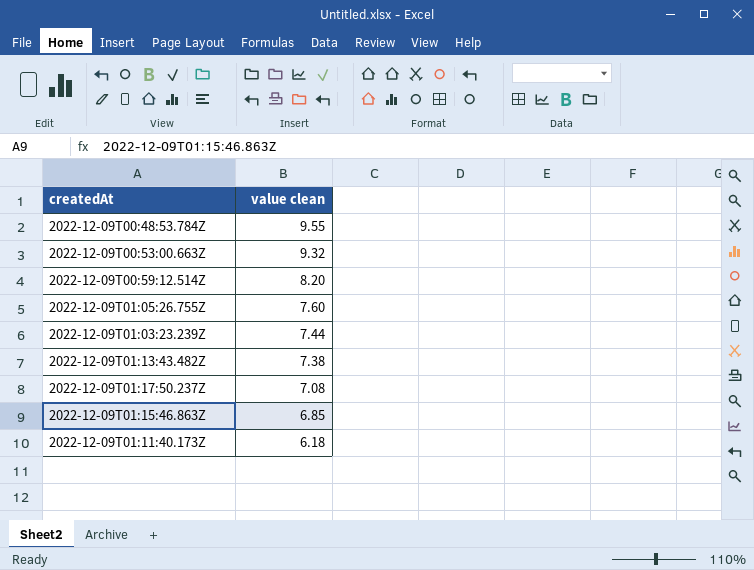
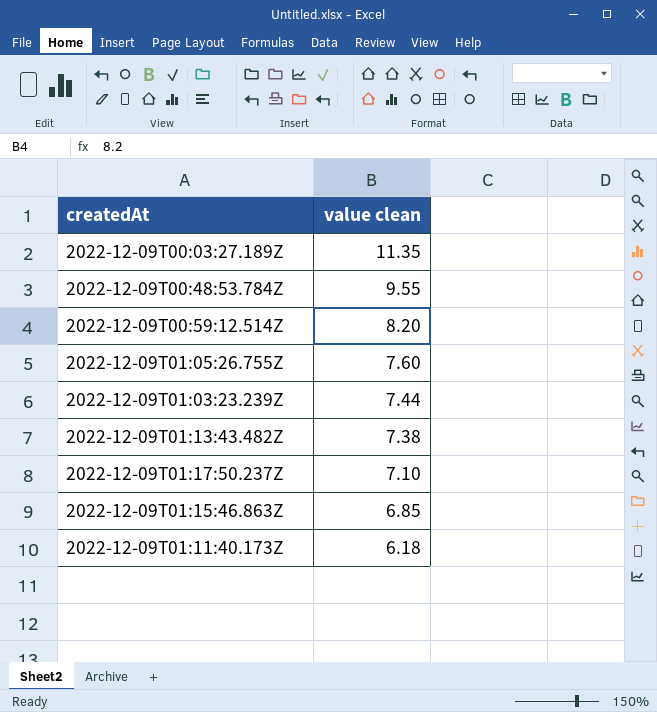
row 2022-12-09T00:53:00.663Z: 9.32 -> none
row 2022-12-09T00:03:27.189Z: none -> 11.35
2022-12-09T01:17:50.237Z | value clean: 7.08 -> 7.10

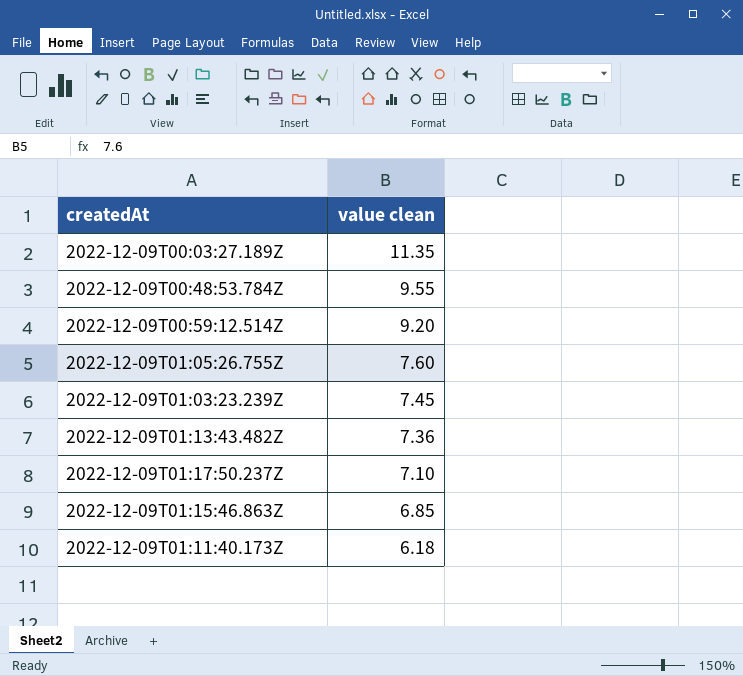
2022-12-09T00:59:12.514Z | value clean: 8.20 -> 9.20
2022-12-09T01:03:23.239Z | value clean: 7.44 -> 7.45
2022-12-09T01:13:43.482Z | value clean: 7.38 -> 7.36

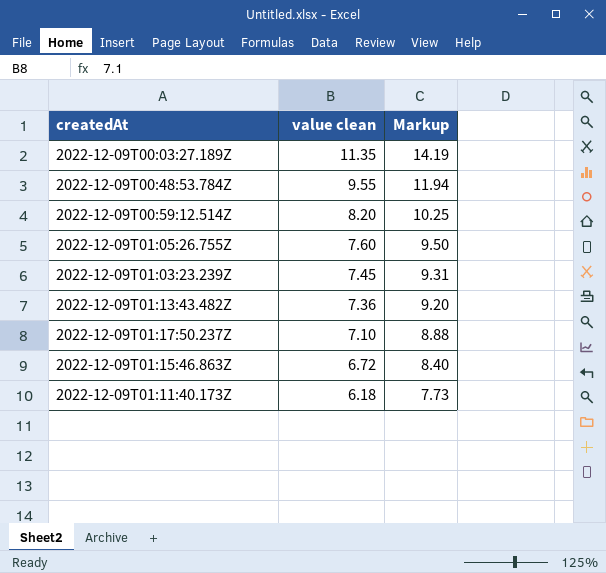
column Markup | formula: none -> [value clean] * 1.25
2022-12-09T00:59:12.514Z | value clean: 9.20 -> 8.20
2022-12-09T01:15:46.863Z | value clean: 6.85 -> 6.72

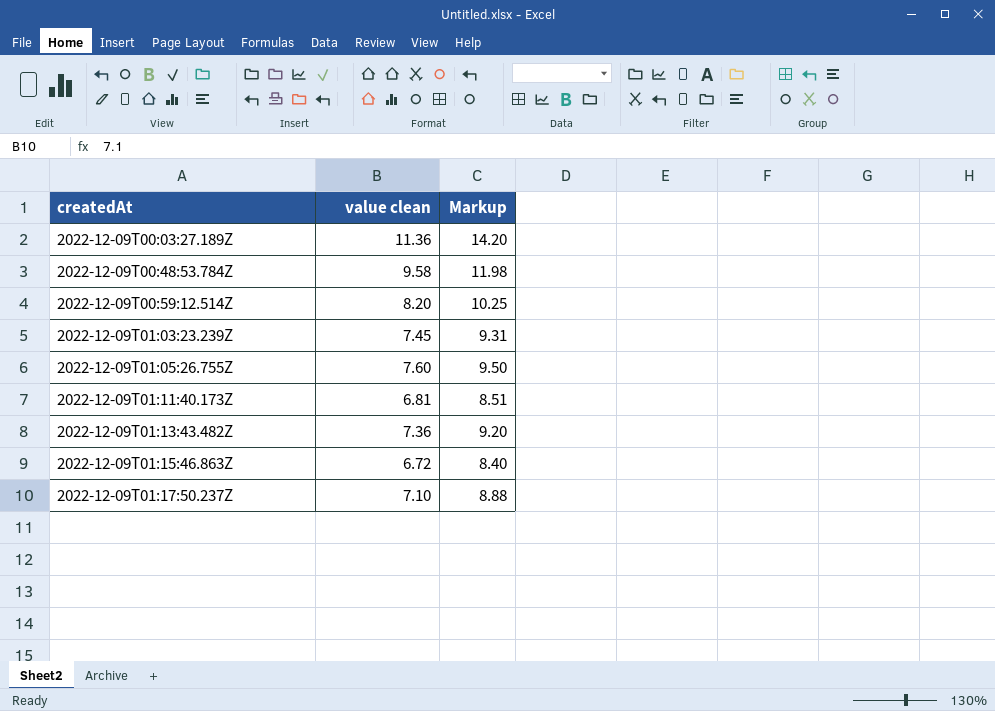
row order: value clean descending -> createdAt ascending
2022-12-09T00:03:27.189Z | value clean: 11.35 -> 11.36
2022-12-09T00:03:27.189Z | Markup: 14.19 -> 14.20
2022-12-09T00:48:53.784Z | value clean: 9.55 -> 9.58
2022-12-09T00:48:53.784Z | Markup: 11.94 -> 11.98
2022-12-09T01:11:40.173Z | value clean: 6.18 -> 6.81
2022-12-09T01:11:40.173Z | Markup: 7.73 -> 8.51

